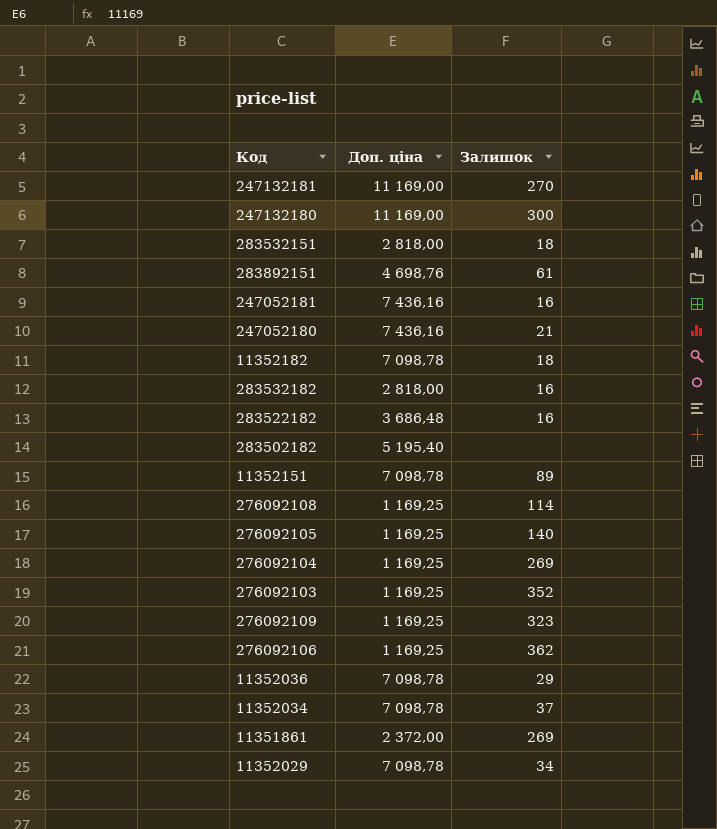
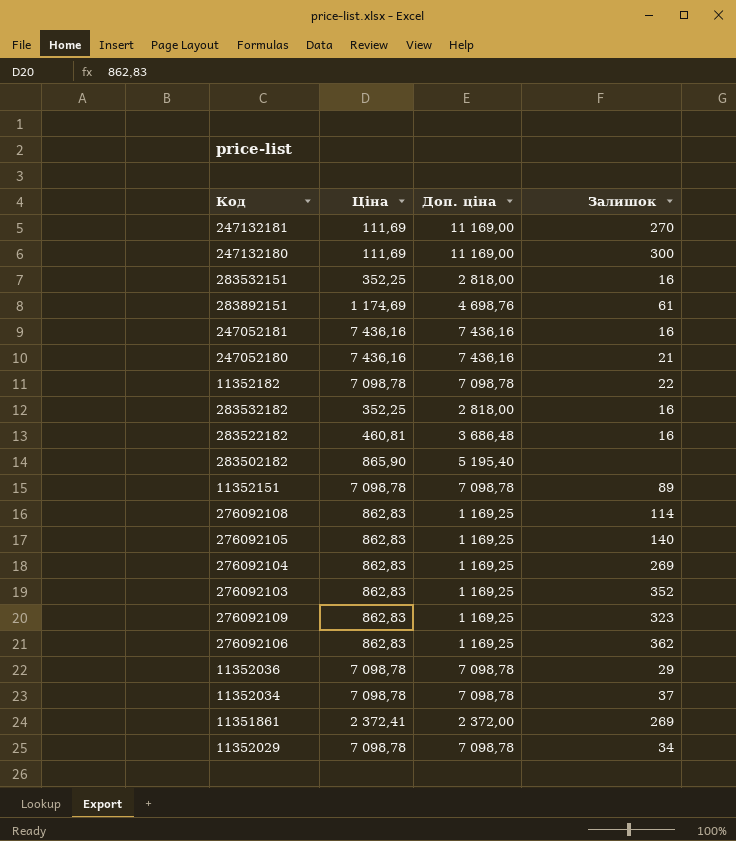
column Ціна | position: none -> 2
283532151 | Залишок: 18 -> 16
11352182 | Залишок: 18 -> 22

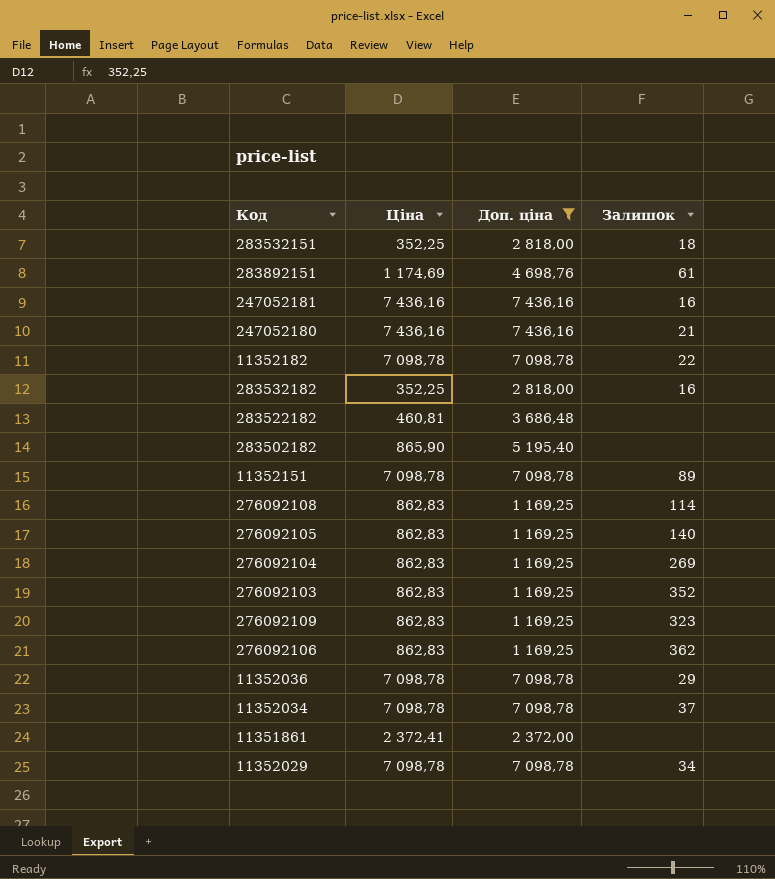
filter: none -> Доп. ціна != 11 169,00
283532151 | Залишок: 16 -> 18
283522182 | Залишок: 16 -> none
11351861 | Залишок: 269 -> none

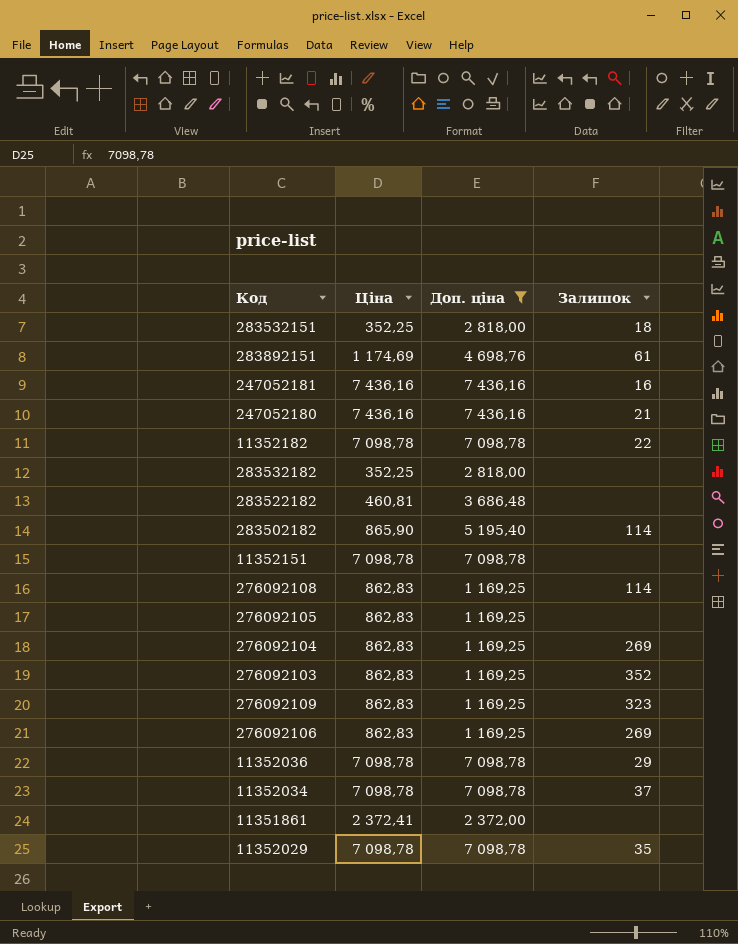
283532182 | Залишок: 16 -> none
283502182 | Залишок: none -> 114
11352151 | Залишок: 89 -> none
276092105 | Залишок: 140 -> none
276092106 | Залишок: 362 -> 269
11352029 | Залишок: 34 -> 35

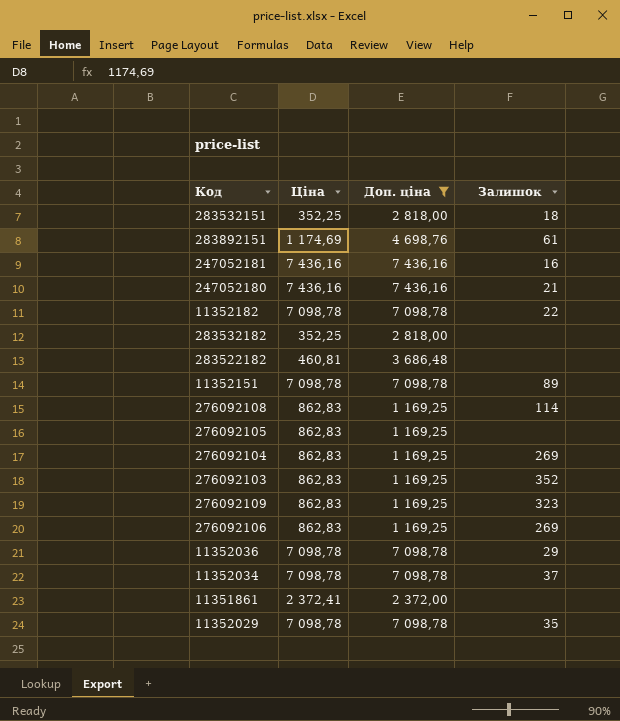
row 283502182: 865,90 | 5 195,40 | 114 -> none
11352151 | Залишок: none -> 89

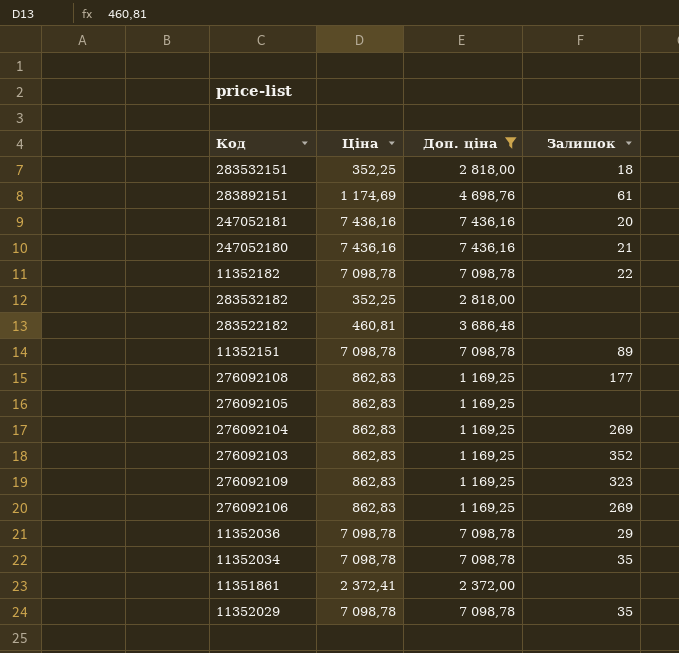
247052181 | Залишок: 16 -> 20
276092108 | Залишок: 114 -> 177
11352034 | Залишок: 37 -> 35

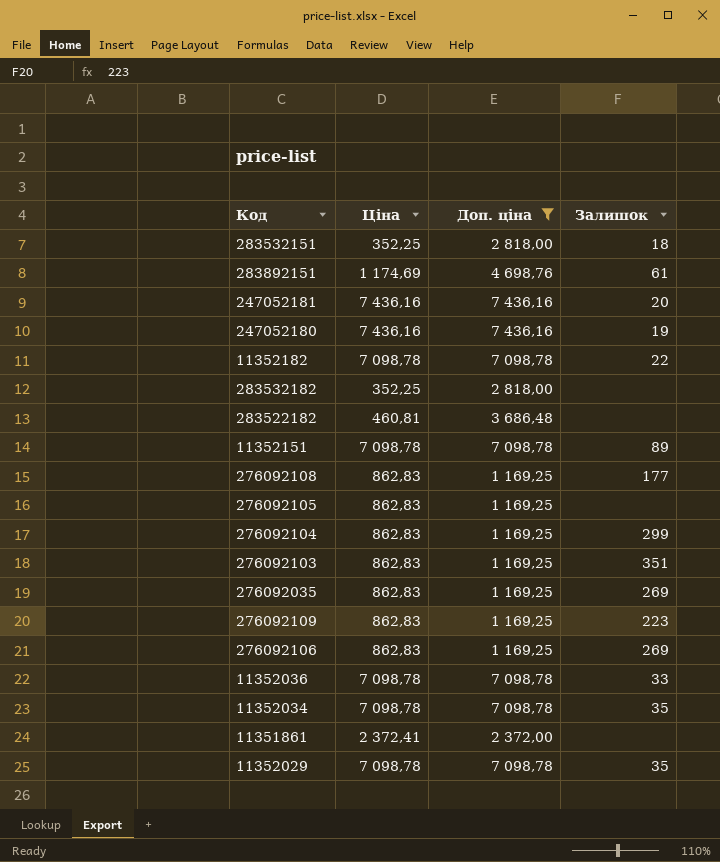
247052180 | Залишок: 21 -> 19
276092104 | Залишок: 269 -> 299
276092103 | Залишок: 352 -> 351
row 276092035: none -> 862,83 | 1 169,25 | 269
276092109 | Залишок: 323 -> 223
11352036 | Залишок: 29 -> 33

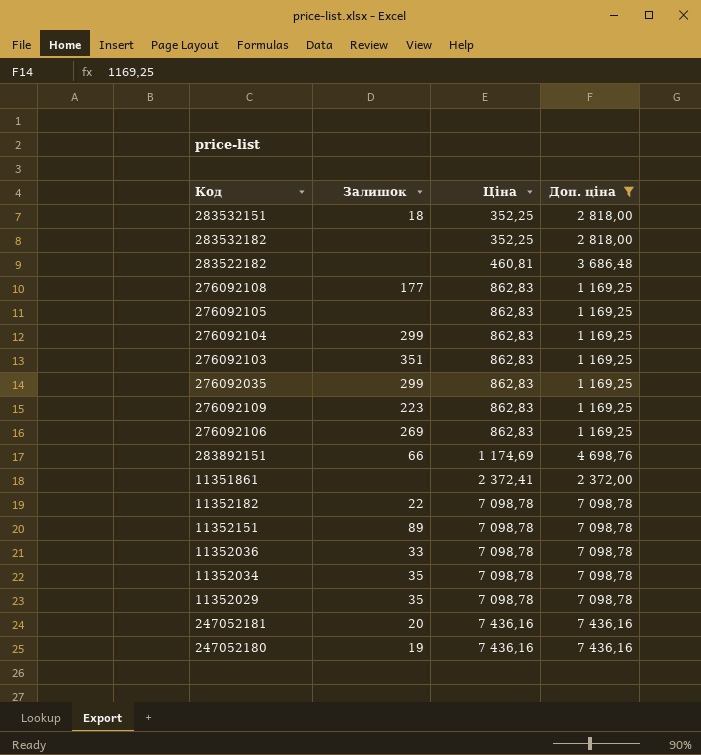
row order: none -> Ціна ascending
column Залишок | position: 4 -> 2
276092035 | Залишок: 269 -> 299
283892151 | Залишок: 61 -> 66

